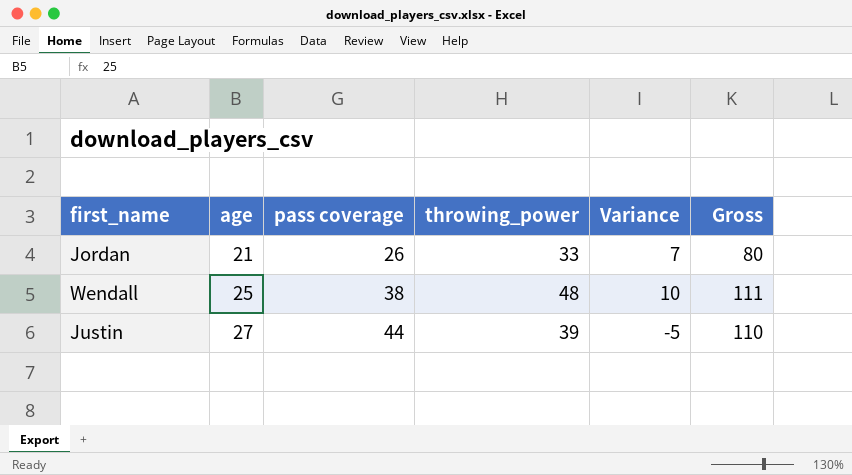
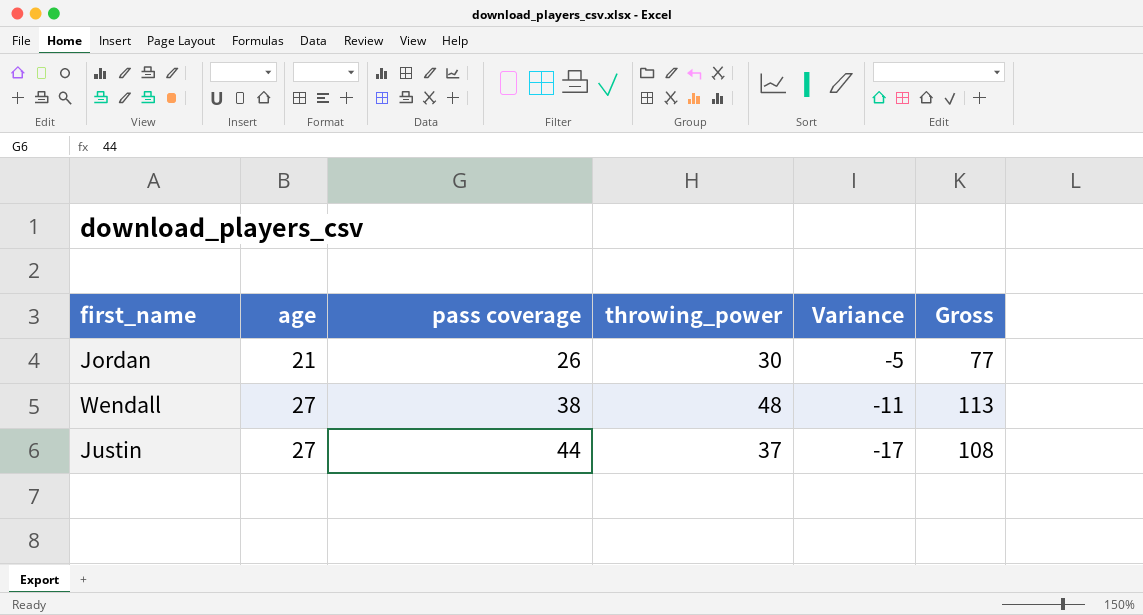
column Variance | formula: [throwing_power] - [pass coverage] -> [age] - [pass coverage]
Jordan | throwing_power: 33 -> 30
Jordan | Gross: 80 -> 77
Wendall | age: 25 -> 27
Wendall | Gross: 111 -> 113
Justin | throwing_power: 39 -> 37
Justin | Gross: 110 -> 108

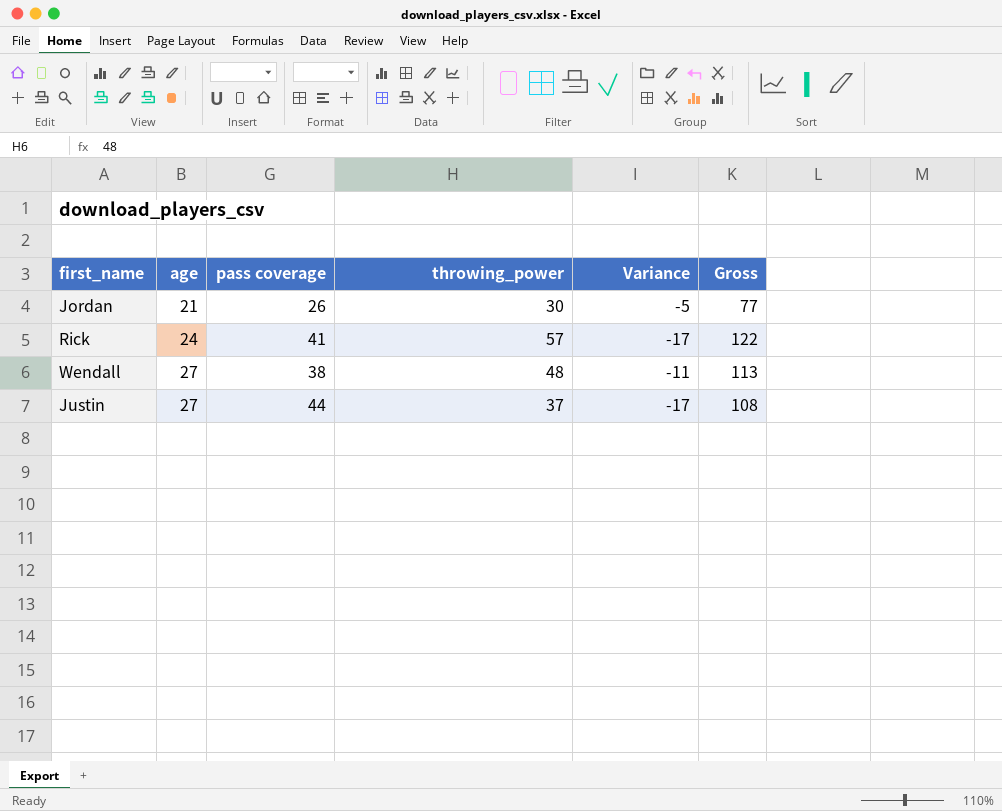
row Rick: none -> 24 | 41 | 57 | -17 | 122

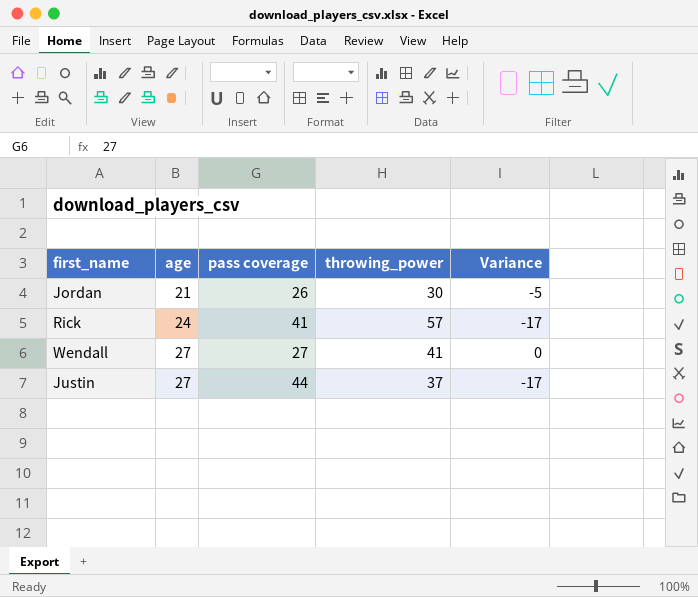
column Gross | formula: [age] + [pass coverage] + [throwing_power] -> none
Wendall | pass coverage: 38 -> 27
Wendall | throwing_power: 48 -> 41
Wendall | Variance: -11 -> 0

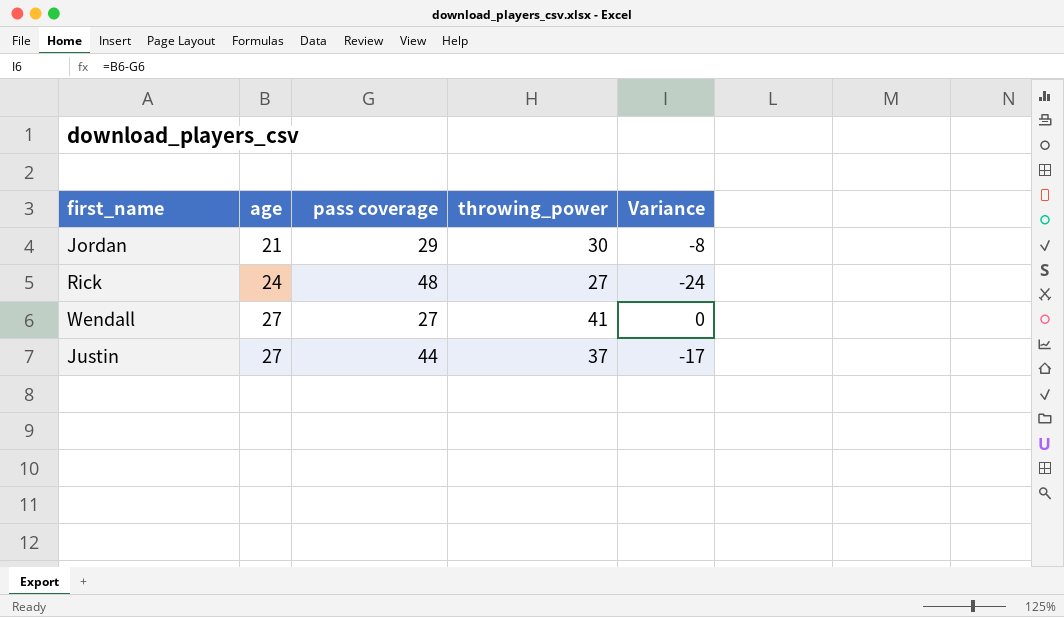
Jordan | pass coverage: 26 -> 29
Jordan | Variance: -5 -> -8
Rick | pass coverage: 41 -> 48
Rick | throwing_power: 57 -> 27
Rick | Variance: -17 -> -24

